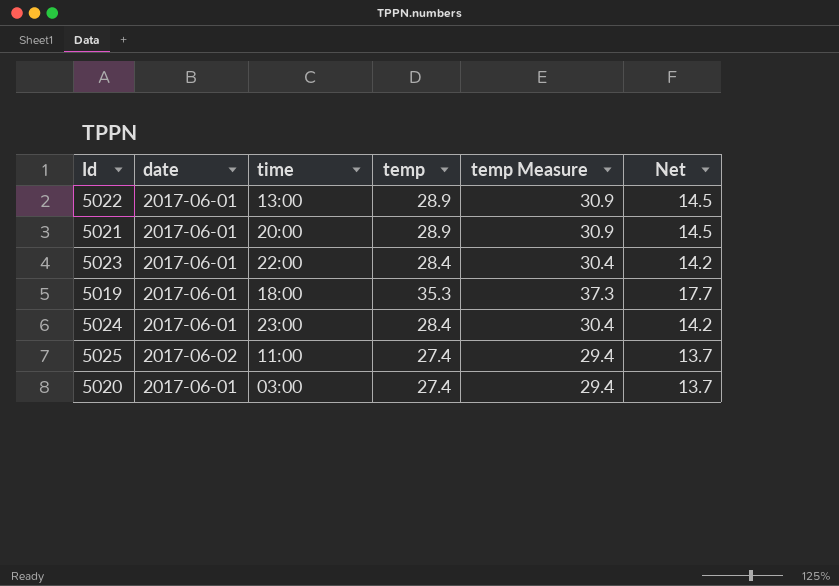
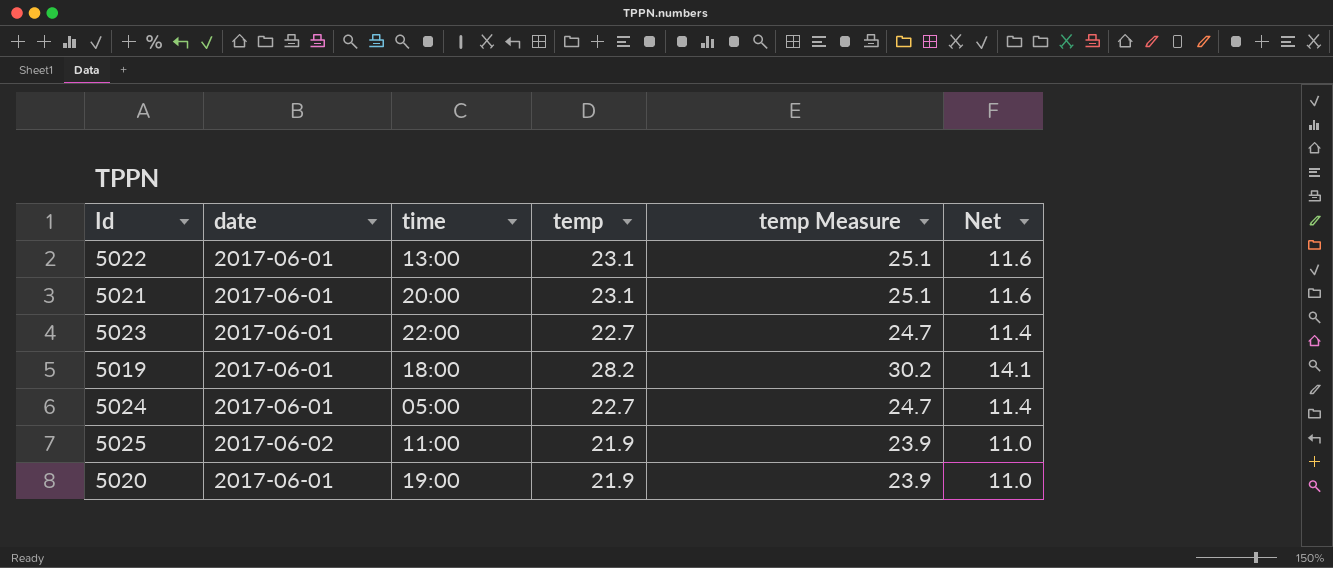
5022 | temp: 28.9 -> 23.1
5022 | temp Measure: 30.9 -> 25.1
5022 | Net: 14.5 -> 11.6
5021 | temp: 28.9 -> 23.1
5021 | temp Measure: 30.9 -> 25.1
5021 | Net: 14.5 -> 11.6
5023 | temp: 28.4 -> 22.7
5023 | temp Measure: 30.4 -> 24.7
5023 | Net: 14.2 -> 11.4
5019 | temp: 35.3 -> 28.2
5019 | temp Measure: 37.3 -> 30.2
5019 | Net: 17.7 -> 14.1
5024 | time: 23:00 -> 05:00
5024 | temp: 28.4 -> 22.7
5024 | temp Measure: 30.4 -> 24.7
5024 | Net: 14.2 -> 11.4
5025 | temp: 27.4 -> 21.9
5025 | temp Measure: 29.4 -> 23.9
5025 | Net: 13.7 -> 11.0
5020 | time: 03:00 -> 19:00
5020 | temp: 27.4 -> 21.9
5020 | temp Measure: 29.4 -> 23.9
5020 | Net: 13.7 -> 11.0

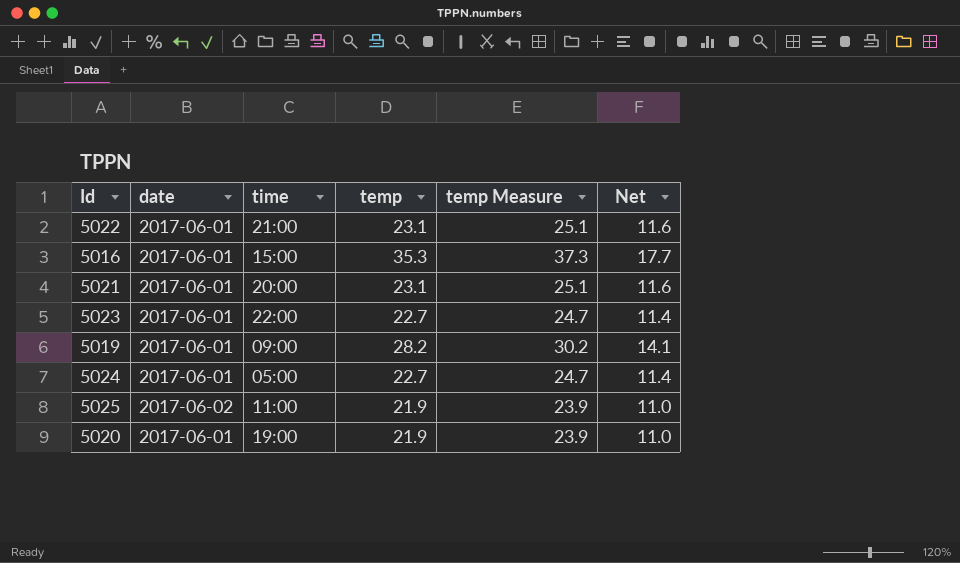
5022 | time: 13:00 -> 21:00
row 5016: none -> 2017-06-01 | 15:00 | 35.3 | 37.3 | 17.7
5019 | time: 18:00 -> 09:00

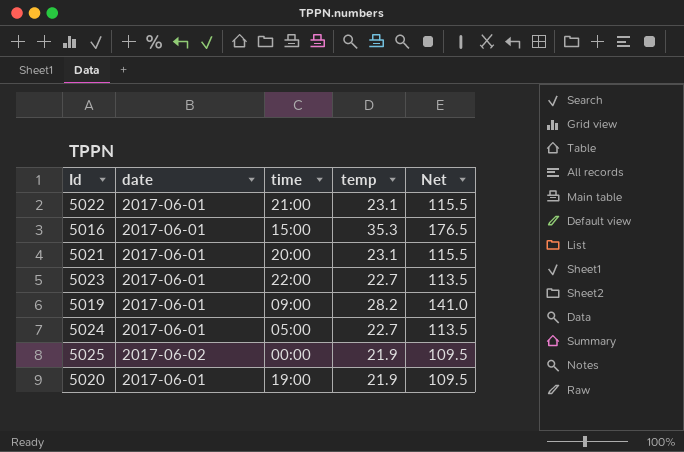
column temp Measure | formula: [temp] + 2 -> none
column Net | formula: [temp] * 0.5 -> [temp] * 5
5025 | time: 11:00 -> 00:00

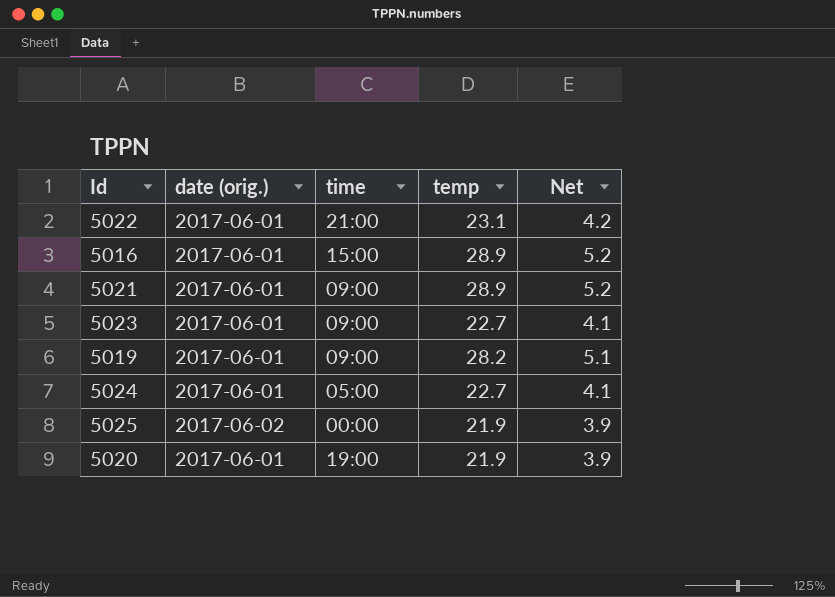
column name: date -> date (orig.)
column Net | formula: [temp] * 5 -> [temp] * 0.18
5016 | temp: 35.3 -> 28.9
5021 | time: 20:00 -> 09:00
5021 | temp: 23.1 -> 28.9
5023 | time: 22:00 -> 09:00

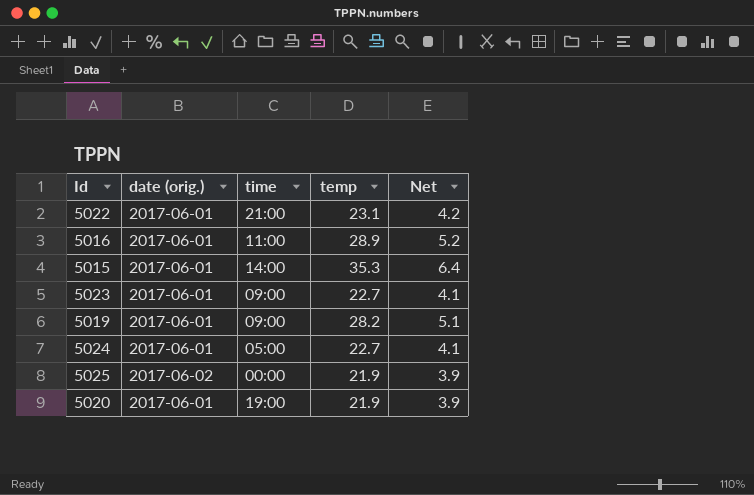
row 5021: 2017-06-01 | 09:00 | 28.9 | 5.2 -> none
5016 | time: 15:00 -> 11:00
row 5015: none -> 2017-06-01 | 14:00 | 35.3 | 6.4

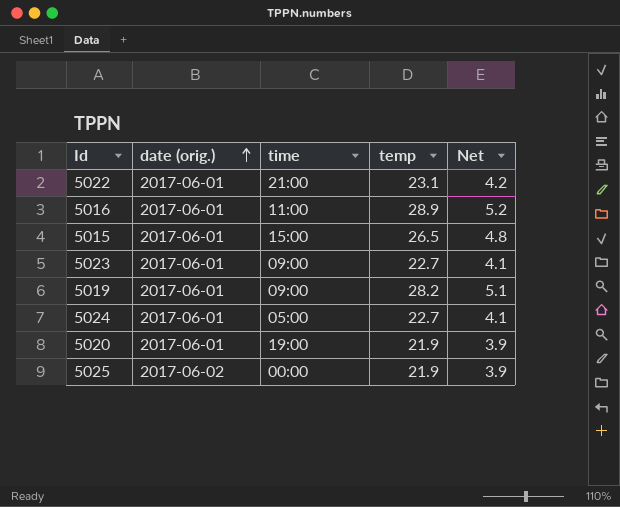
row order: none -> date (orig.) ascending
5015 | time: 14:00 -> 15:00
5015 | temp: 35.3 -> 26.5
5015 | Net: 6.4 -> 4.8

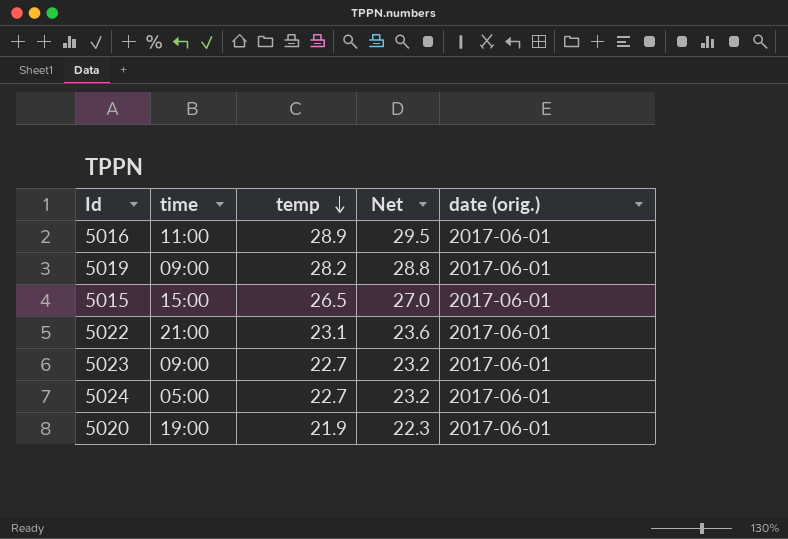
row order: date (orig.) ascending -> temp descending
column Net | formula: [temp] * 0.18 -> [temp] * 1.02
column date (orig.) | position: 2 -> 5
row 5025: 2017-06-02 | 00:00 | 21.9 | 3.9 -> none

